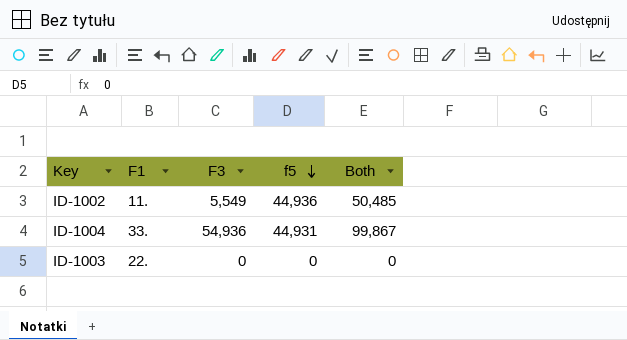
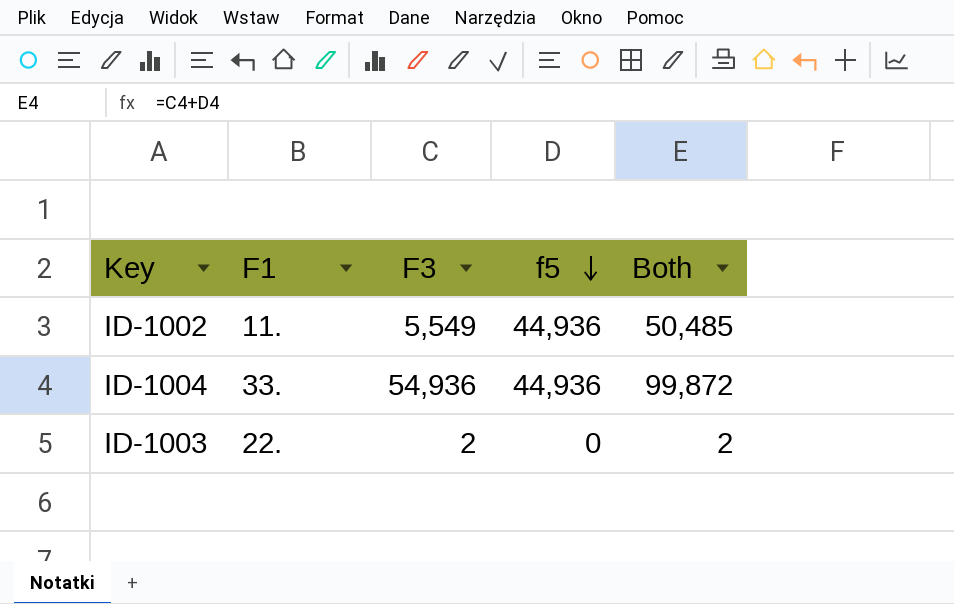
ID-1004 | f5: 44,931 -> 44,936
ID-1004 | Both: 99,867 -> 99,872
ID-1003 | F3: 0 -> 2
ID-1003 | Both: 0 -> 2

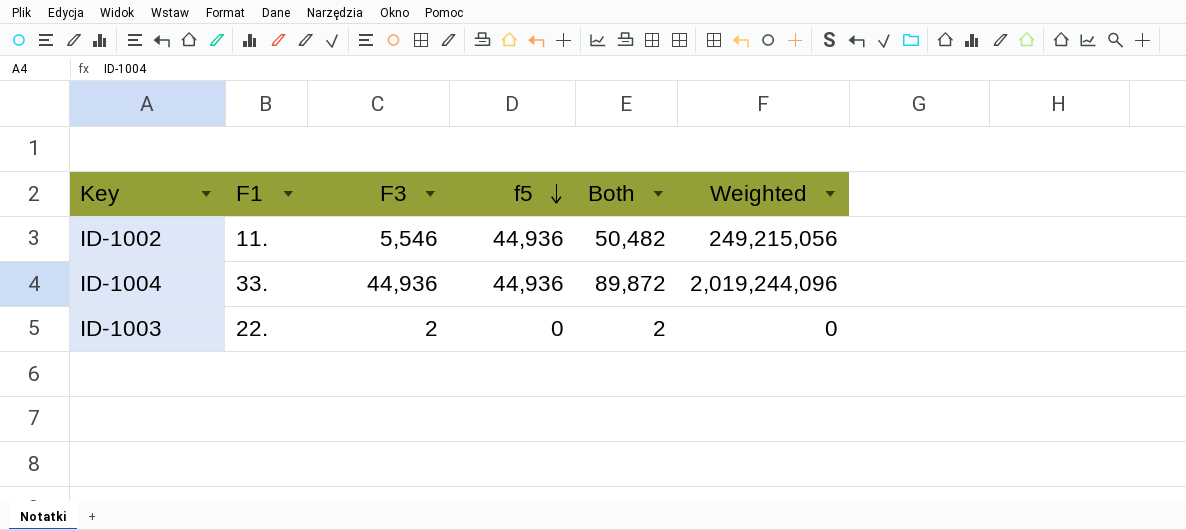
column Weighted | formula: none -> [F3] * [f5]
ID-1002 | F3: 5,549 -> 5,546
ID-1002 | Both: 50,485 -> 50,482
ID-1004 | F3: 54,936 -> 44,936
ID-1004 | Both: 99,872 -> 89,872

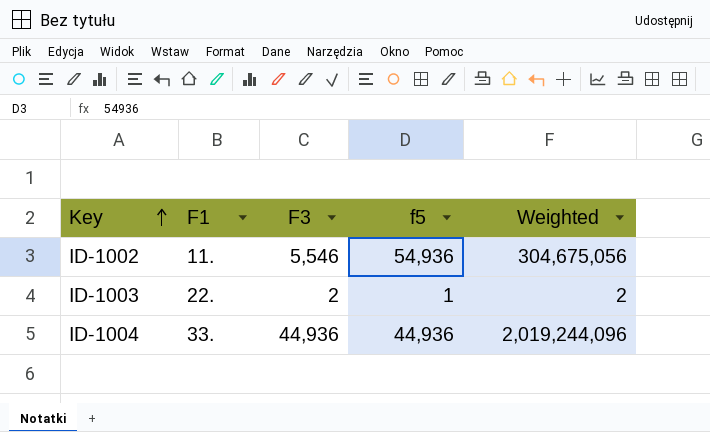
row order: f5 descending -> Key ascending
column Both | formula: [F3] + [f5] -> none
ID-1002 | f5: 44,936 -> 54,936
ID-1002 | Weighted: 249,215,056 -> 304,675,056
ID-1003 | f5: 0 -> 1
ID-1003 | Weighted: 0 -> 2

